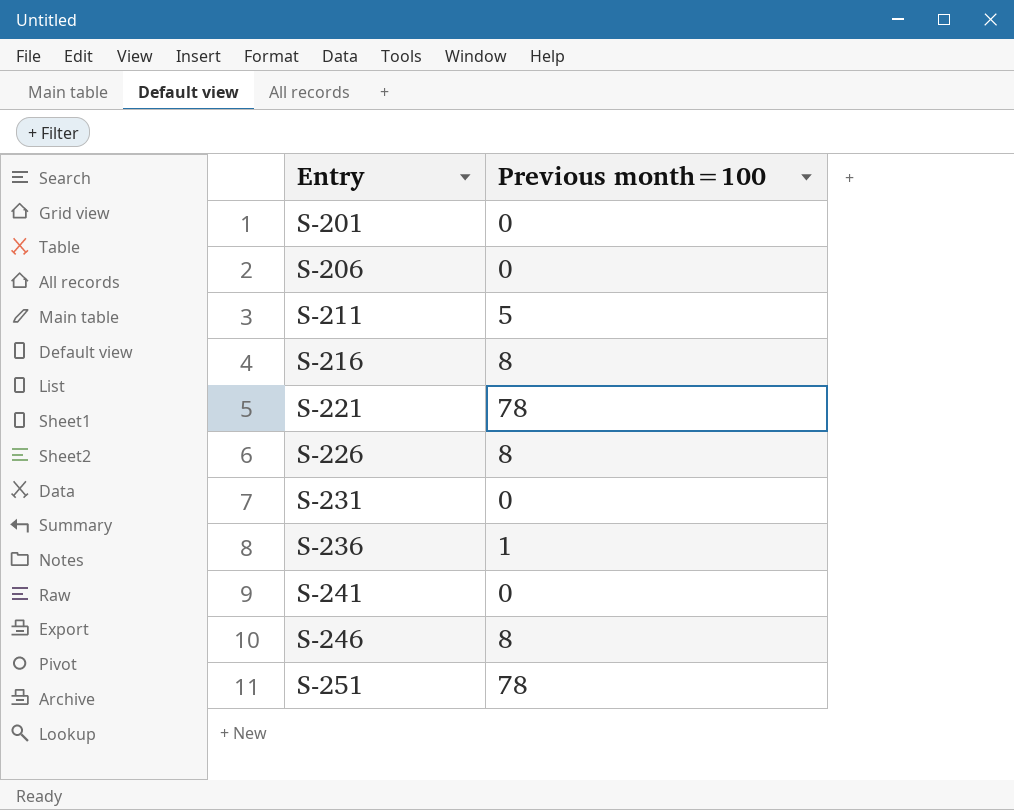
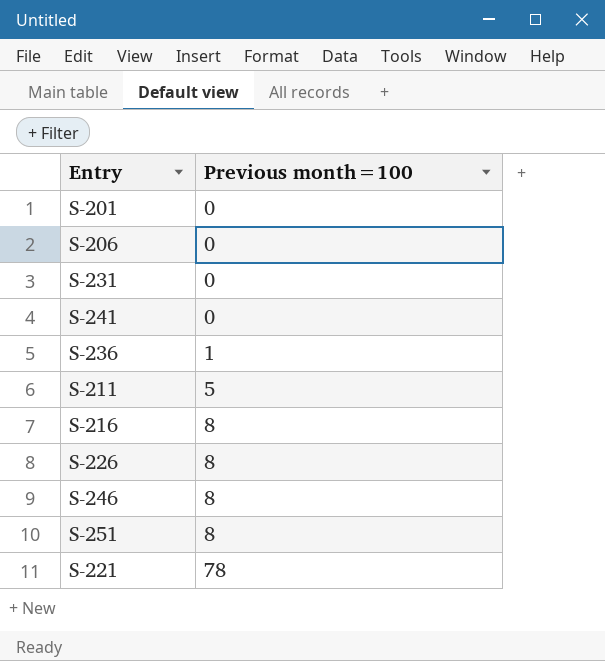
row order: Entry ascending -> Previous month=100 ascending
S-251 | Previous month=100: 78 -> 8

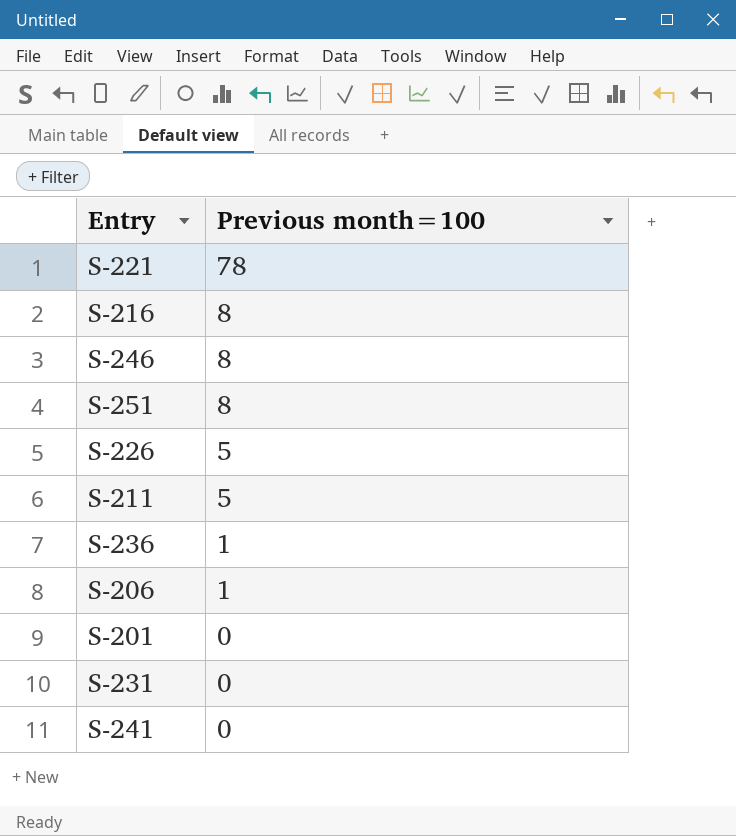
row order: Previous month=100 ascending -> Previous month=100 descending
S-226 | Previous month=100: 8 -> 5
S-206 | Previous month=100: 0 -> 1

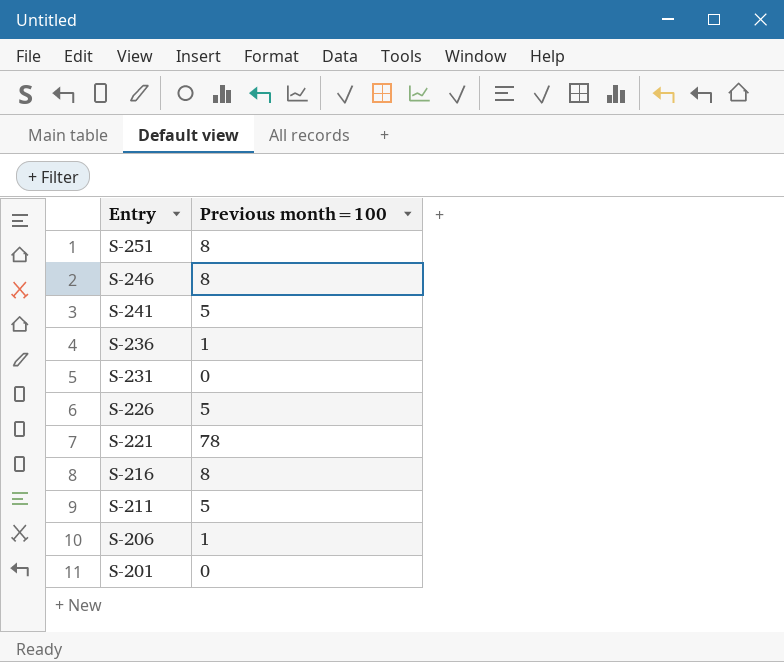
row order: Previous month=100 descending -> Entry descending
S-241 | Previous month=100: 0 -> 5

